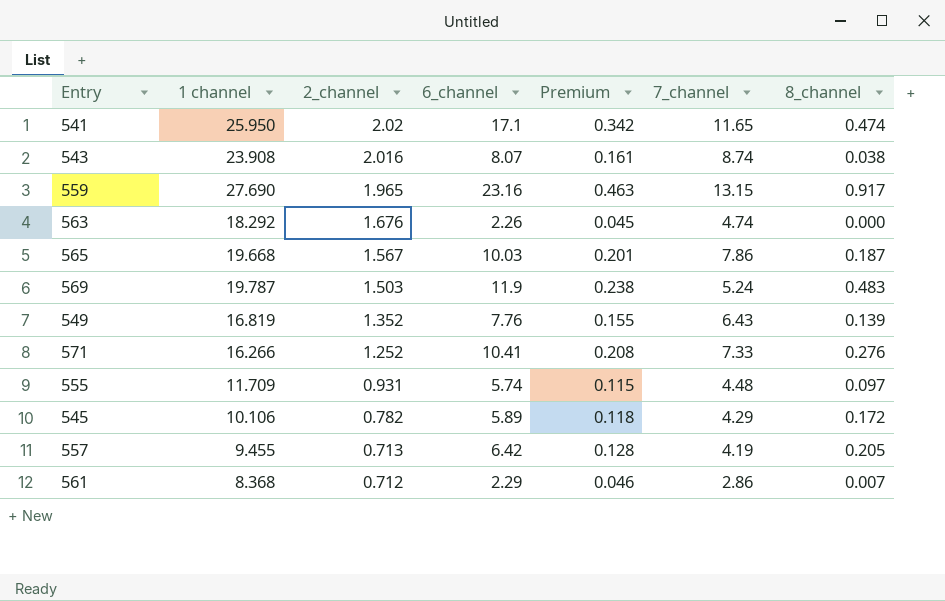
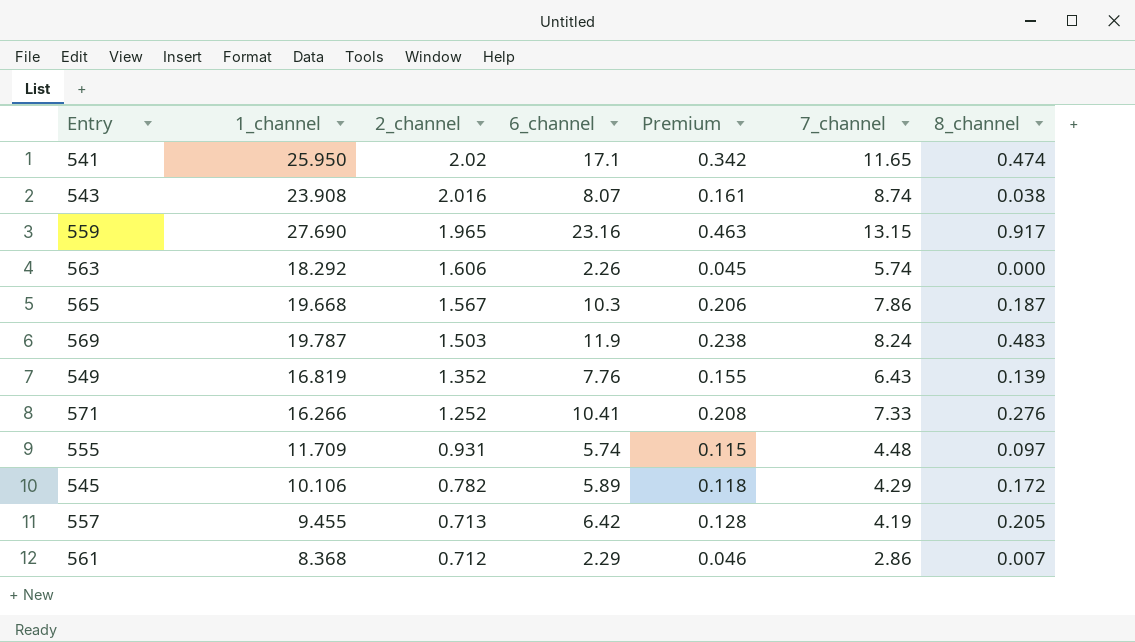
column name: 1 channel -> 1_channel
563 | 2_channel: 1.676 -> 1.606
563 | 7_channel: 4.74 -> 5.74
565 | 6_channel: 10.03 -> 10.3
565 | Premium: 0.201 -> 0.206
569 | 7_channel: 5.24 -> 8.24

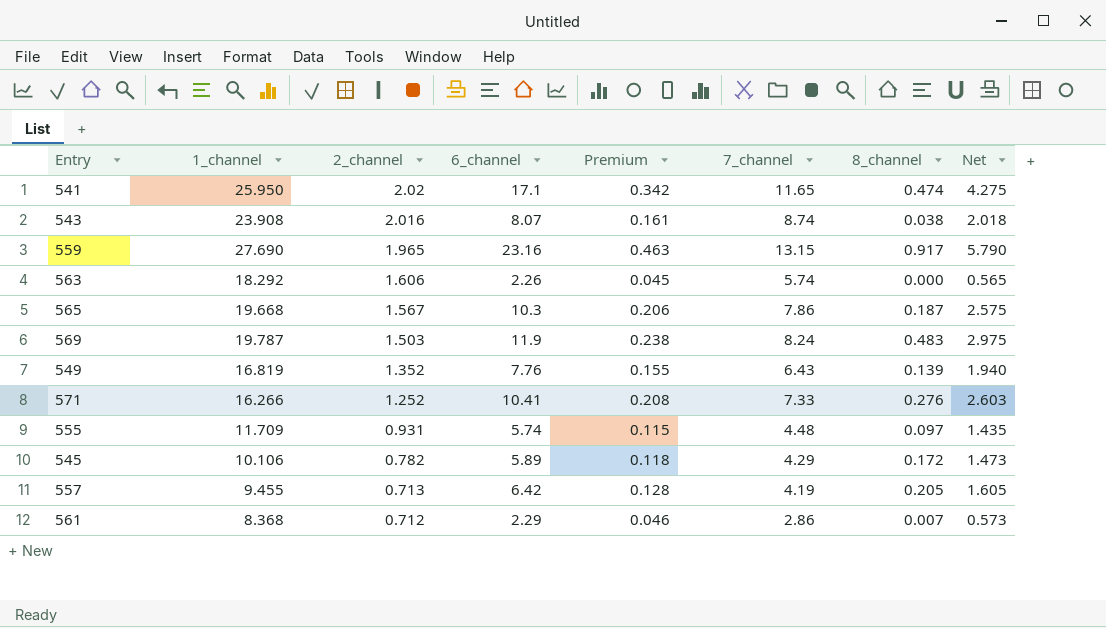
column Net | formula: none -> [6_channel] * 0.25

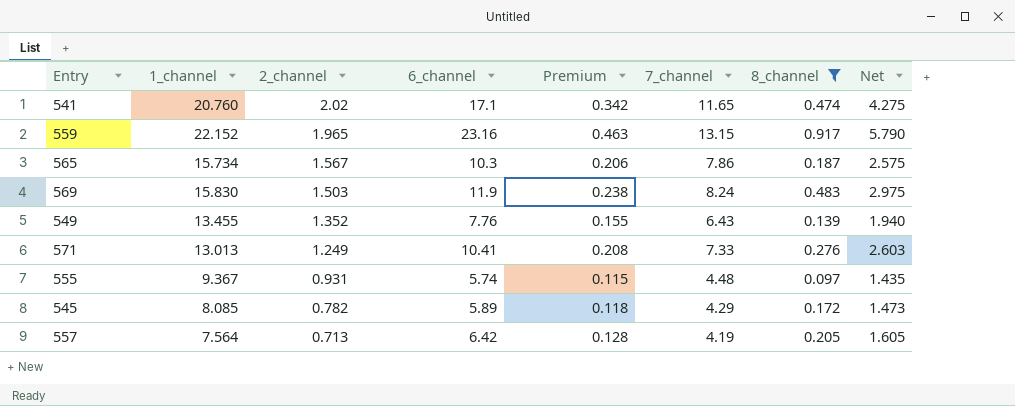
filter: none -> 8_channel >= 0.097
541 | 1_channel: 25.950 -> 20.760
559 | 1_channel: 27.690 -> 22.152
565 | 1_channel: 19.668 -> 15.734
569 | 1_channel: 19.787 -> 15.830
549 | 1_channel: 16.819 -> 13.455
571 | 1_channel: 16.266 -> 13.013
571 | 2_channel: 1.252 -> 1.249
555 | 1_channel: 11.709 -> 9.367
545 | 1_channel: 10.106 -> 8.085
557 | 1_channel: 9.455 -> 7.564

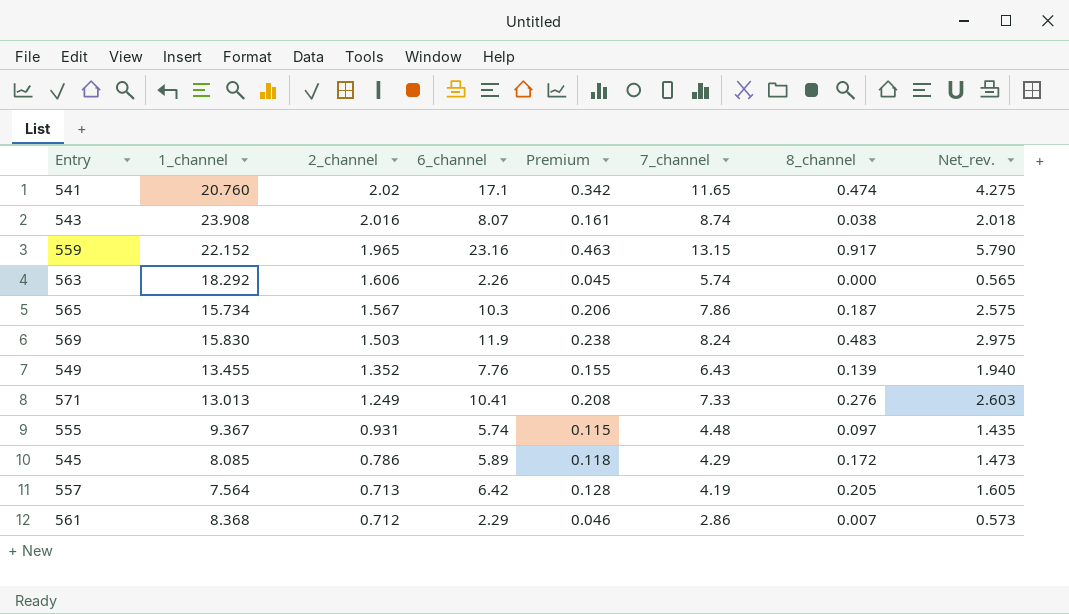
filter: 8_channel >= 0.097 -> none
column name: Net -> Net_rev.
545 | 2_channel: 0.782 -> 0.786

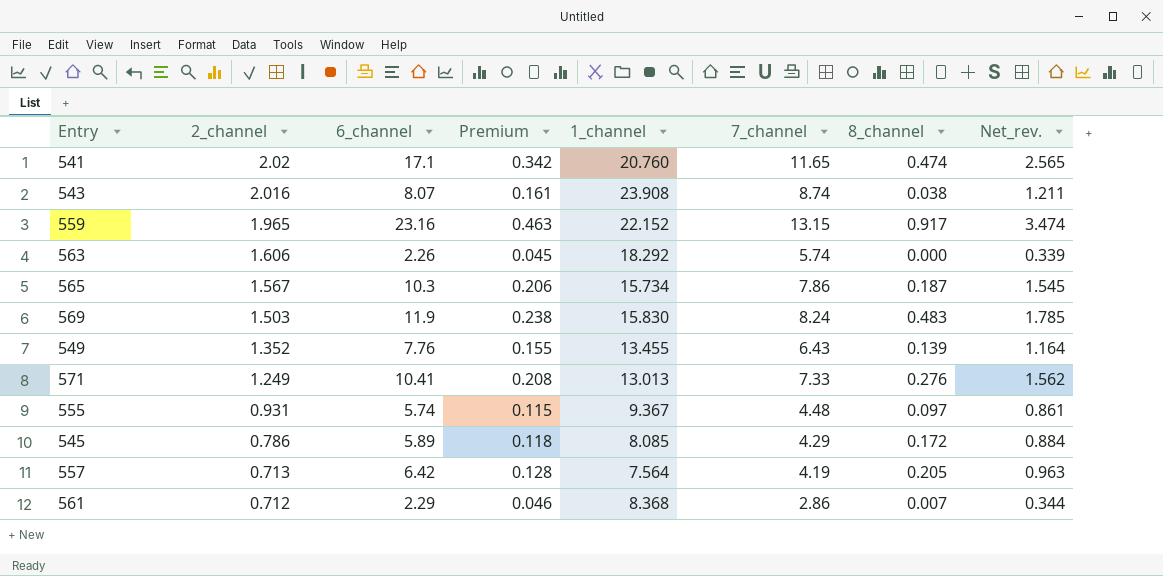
column 1_channel | position: 2 -> 5
column Net_rev. | formula: [6_channel] * 0.25 -> [6_channel] * 0.15

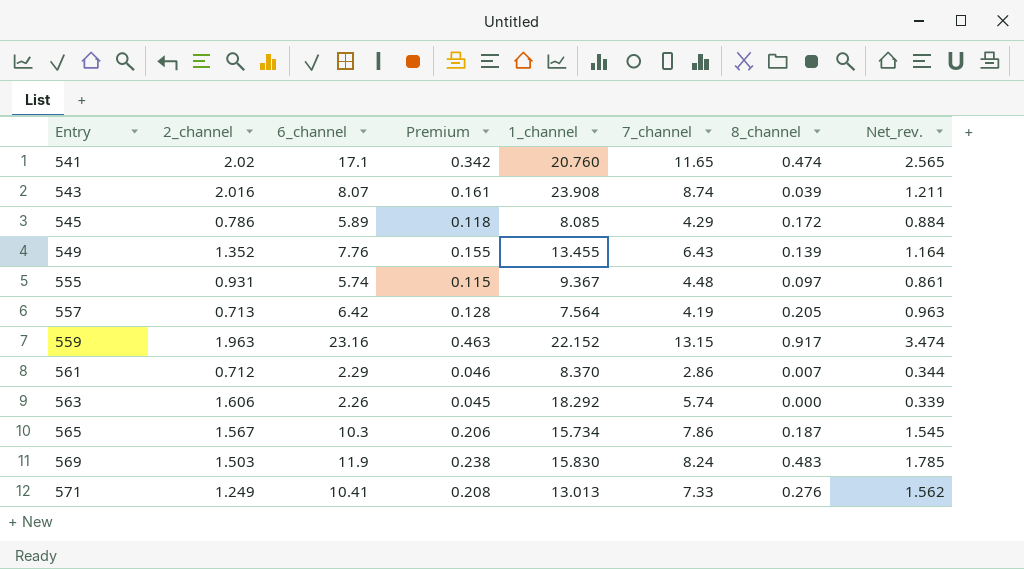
row order: 2_channel descending -> Entry ascending
543 | 8_channel: 0.038 -> 0.039
559 | 2_channel: 1.965 -> 1.963
561 | 1_channel: 8.368 -> 8.370

